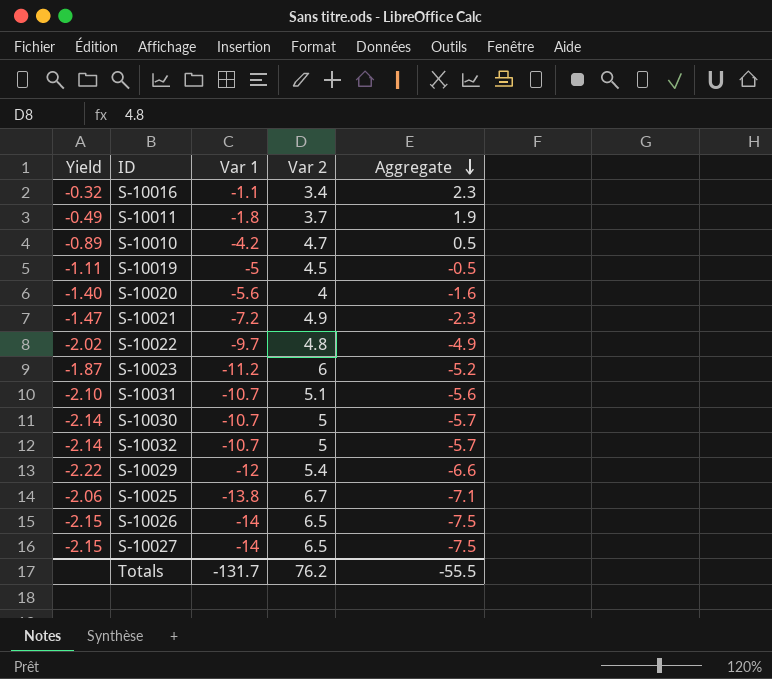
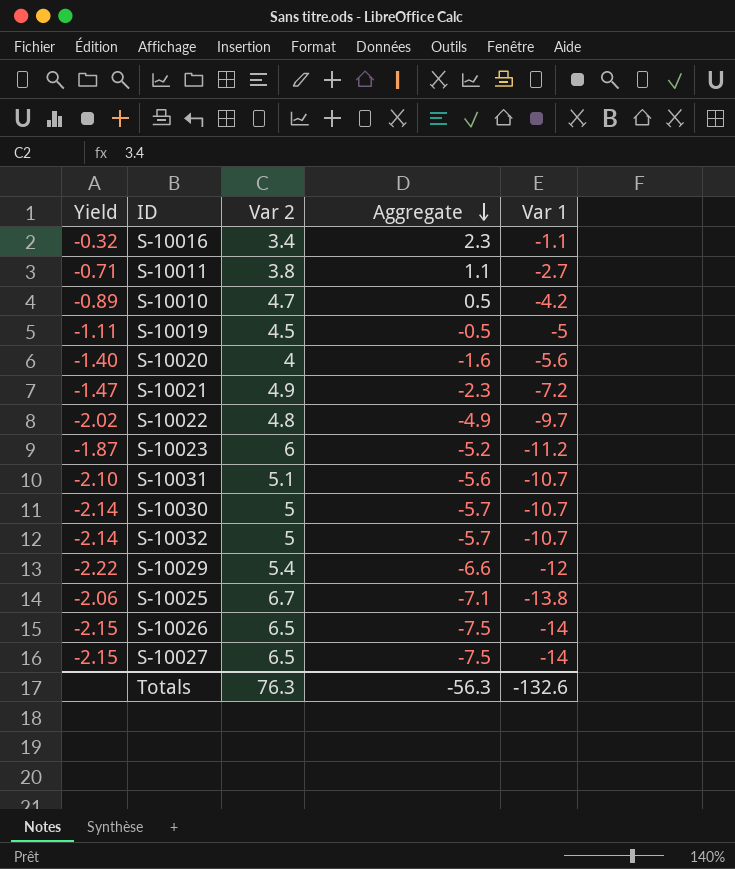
column Var 1 | position: 3 -> 5
S-10011 | Yield: -0.49 -> -0.71
S-10011 | Var 2: 3.7 -> 3.8
S-10011 | Aggregate: 1.9 -> 1.1
S-10011 | Var 1: -1.8 -> -2.7
Totals | Var 2: 76.2 -> 76.3
Totals | Aggregate: -55.5 -> -56.3
Totals | Var 1: -131.7 -> -132.6

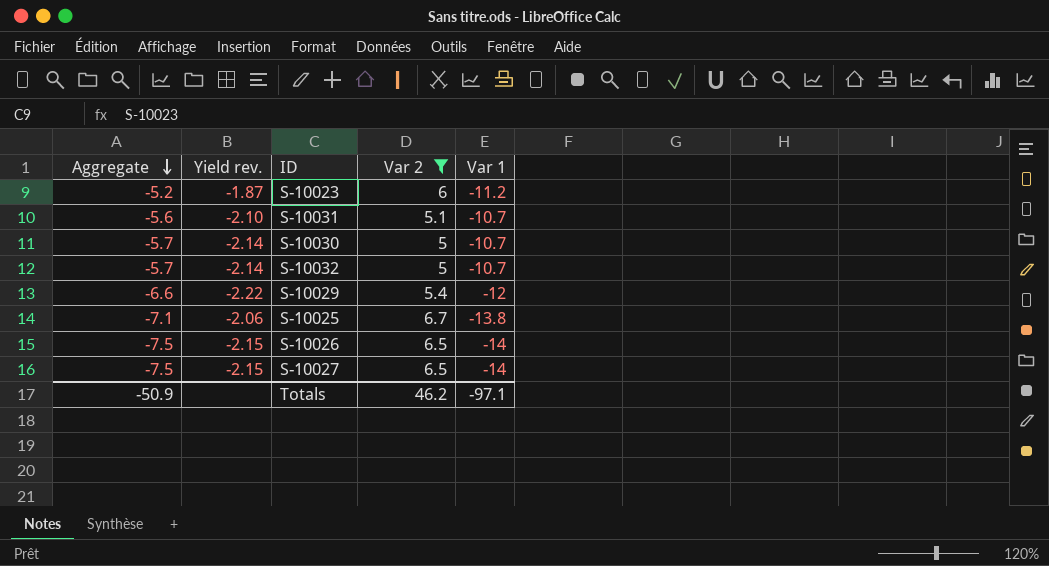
filter: none -> Var 2 >= 5
column Aggregate | position: 4 -> 1
column name: Yield -> Yield rev.
Totals | Aggregate: -56.3 -> -50.9
Totals | Var 2: 76.3 -> 46.2
Totals | Var 1: -132.6 -> -97.1

